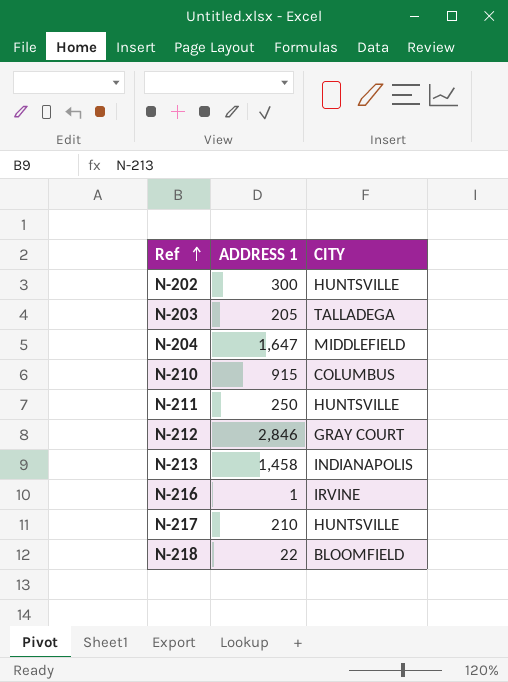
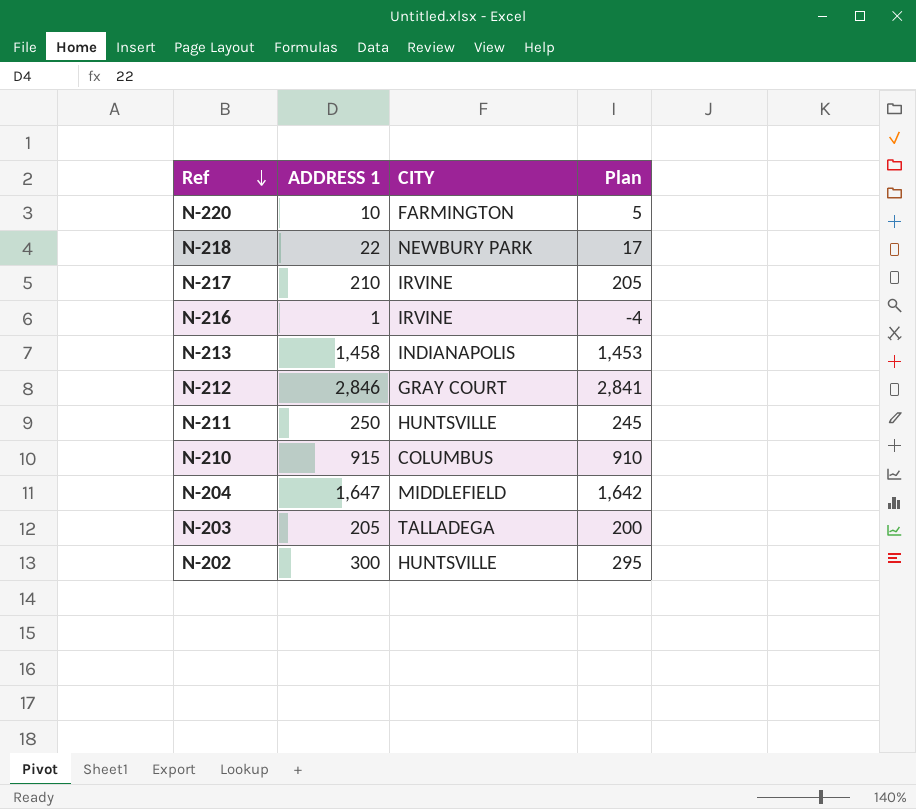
row order: Ref ascending -> Ref descending
column Plan | formula: none -> [ADDRESS 1] - 5
row N-220: none -> 10 | FARMINGTON | 5
N-218 | CITY: BLOOMFIELD -> NEWBURY PARK
N-217 | CITY: HUNTSVILLE -> IRVINE

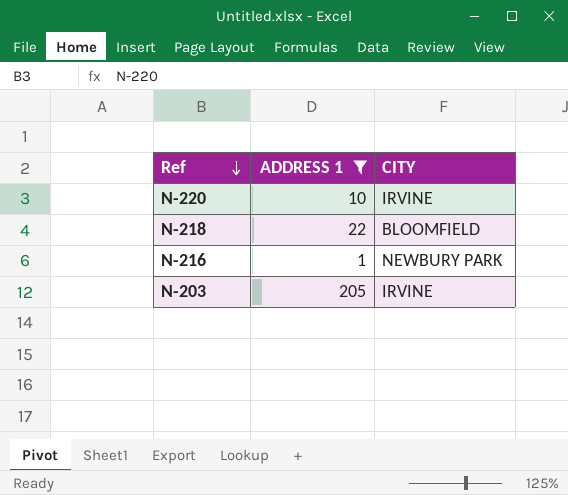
filter: none -> ADDRESS 1 <= 205
column Plan | formula: [ADDRESS 1] - 5 -> none
N-220 | CITY: FARMINGTON -> IRVINE
N-218 | CITY: NEWBURY PARK -> BLOOMFIELD
N-216 | CITY: IRVINE -> NEWBURY PARK
N-203 | CITY: TALLADEGA -> IRVINE

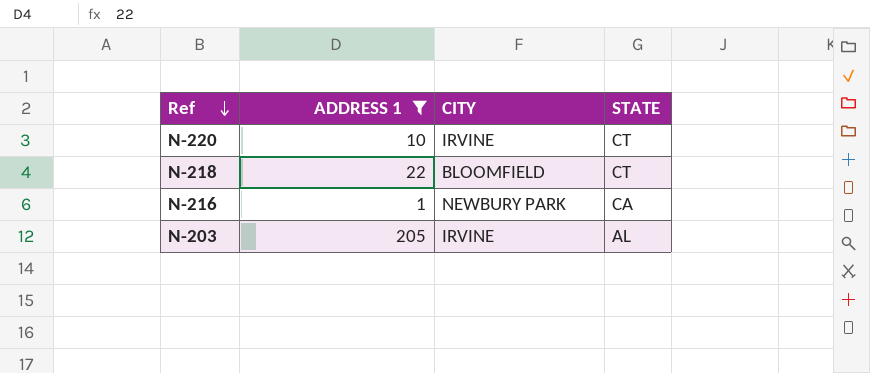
column STATE | position: none -> 4

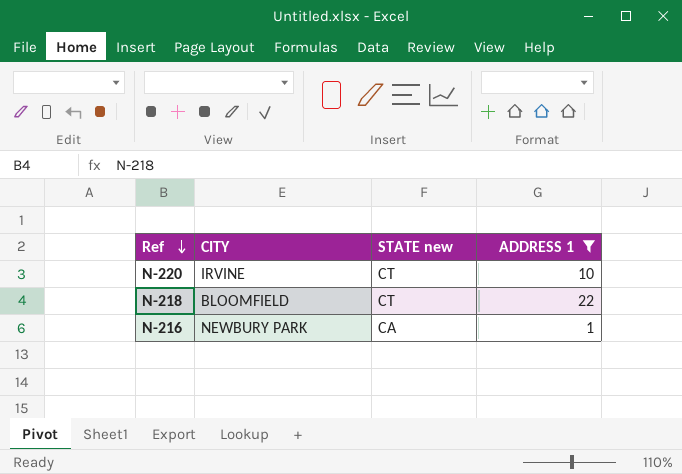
column name: STATE -> STATE new
column ADDRESS 1 | position: 2 -> 4
row N-203: 205 | IRVINE | AL -> none

